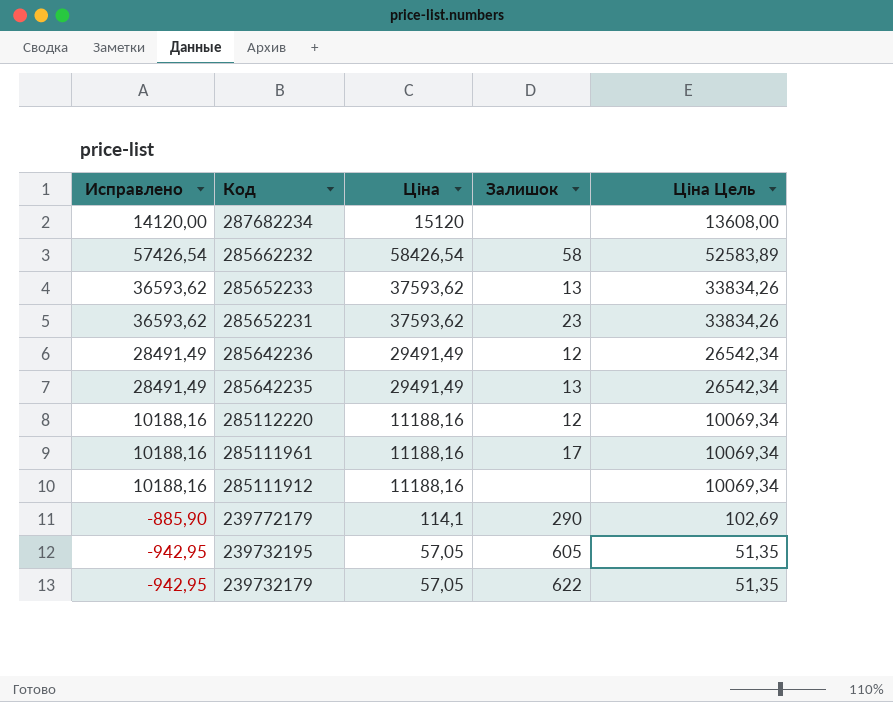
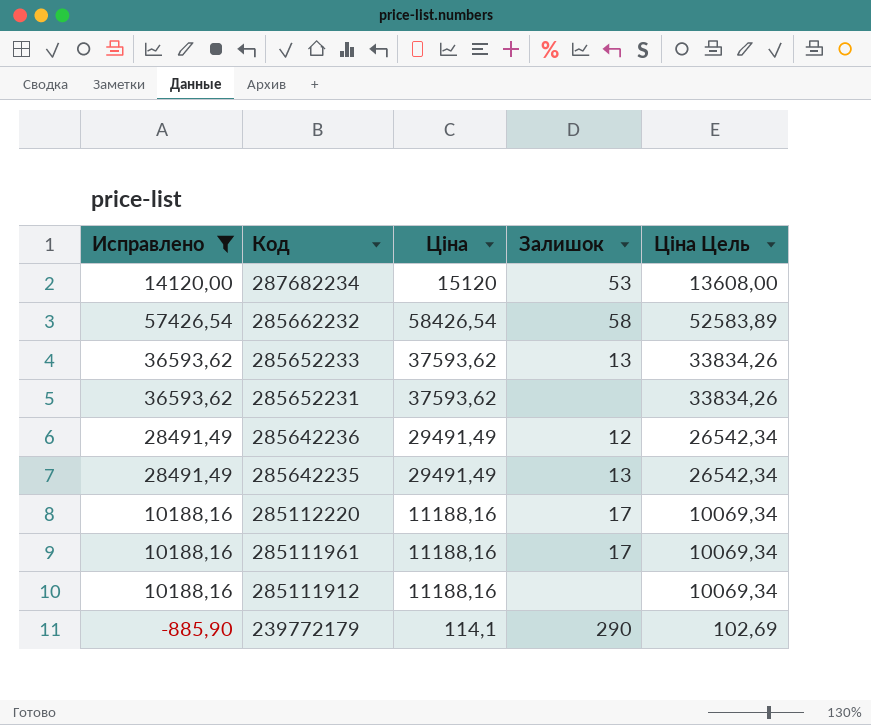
filter: none -> Исправлено != -942,95
287682234 | Залишок: none -> 53
285652231 | Залишок: 23 -> none
285112220 | Залишок: 12 -> 17

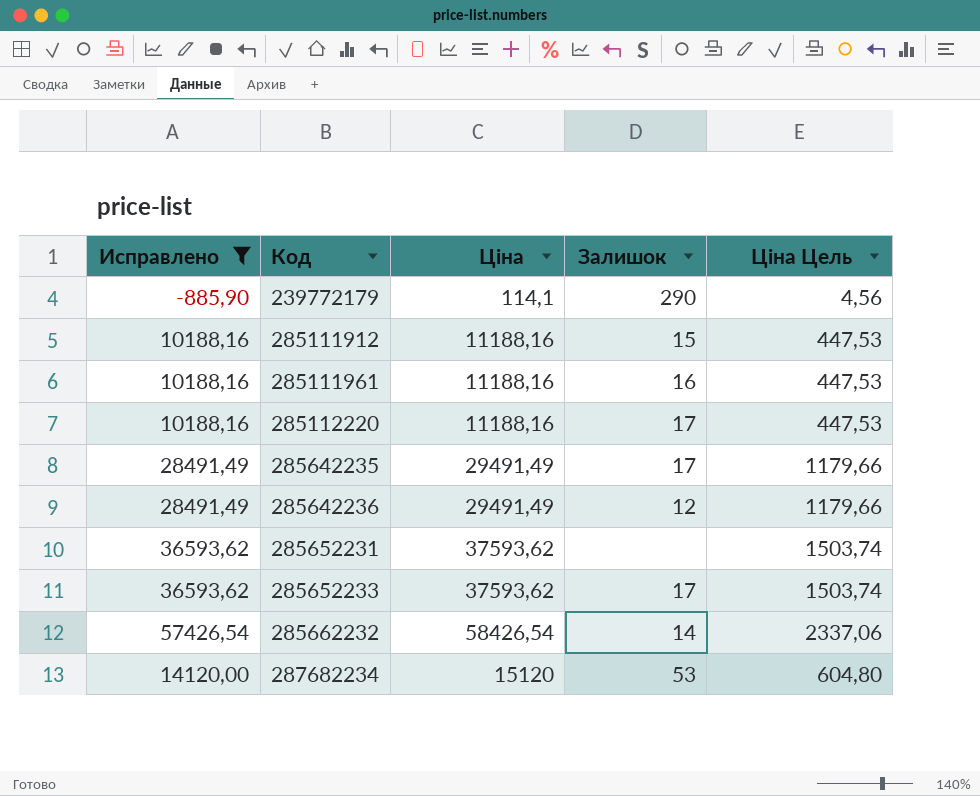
row order: Код descending -> Код ascending
column Ціна Цель | formula: [Ціна] * 0,9 -> [Ціна] * 0,04
285111912 | Залишок: none -> 15
285111961 | Залишок: 17 -> 16
285642235 | Залишок: 13 -> 17
285652233 | Залишок: 13 -> 17
285662232 | Залишок: 58 -> 14

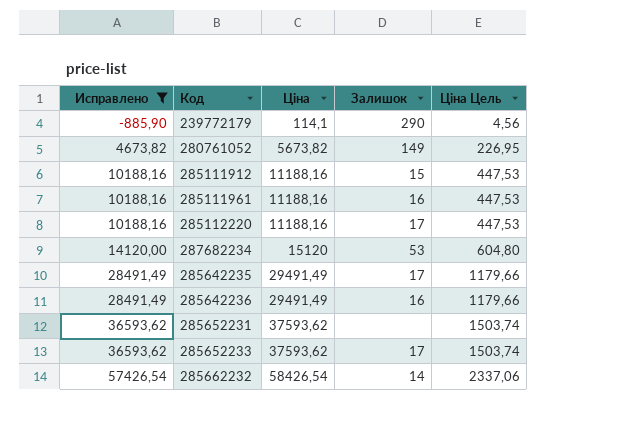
row order: Код ascending -> Исправлено ascending
row 280761052: none -> 4673,82 | 5673,82 | 149 | 226,95
285642236 | Залишок: 12 -> 16

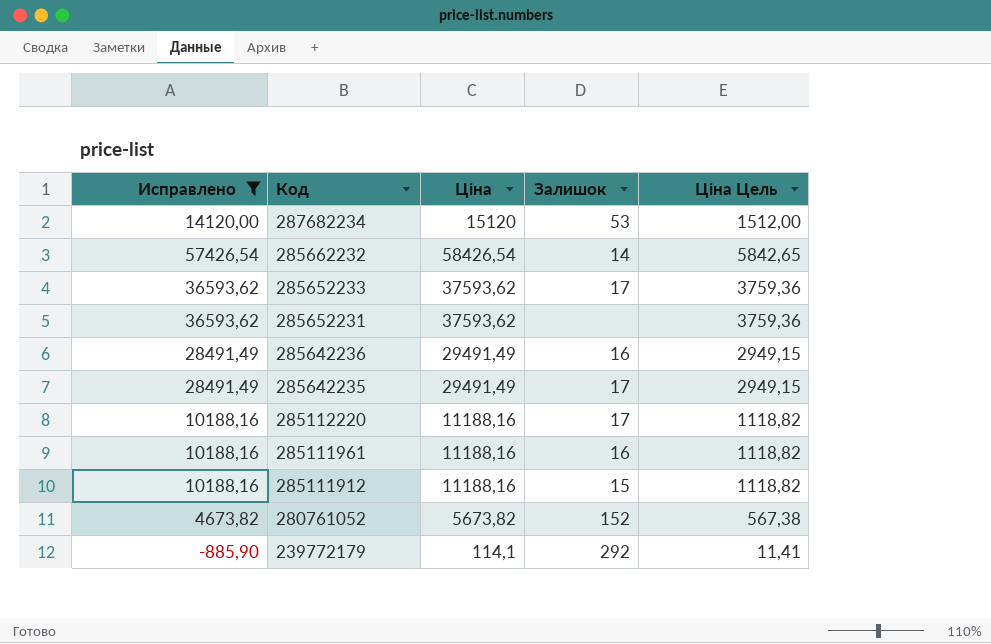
row order: Исправлено ascending -> Код descending
column Ціна Цель | formula: [Ціна] * 0,04 -> [Ціна] * 0,1
280761052 | Залишок: 149 -> 152
239772179 | Залишок: 290 -> 292

